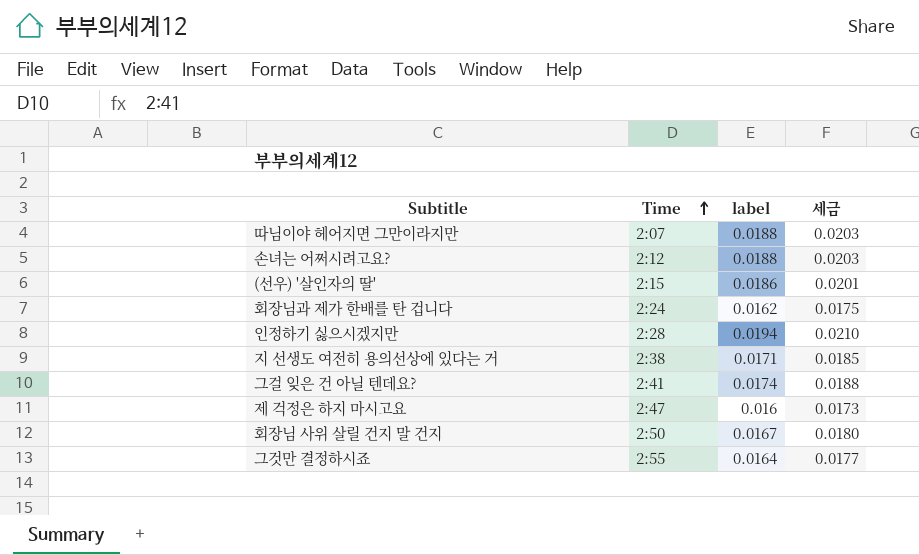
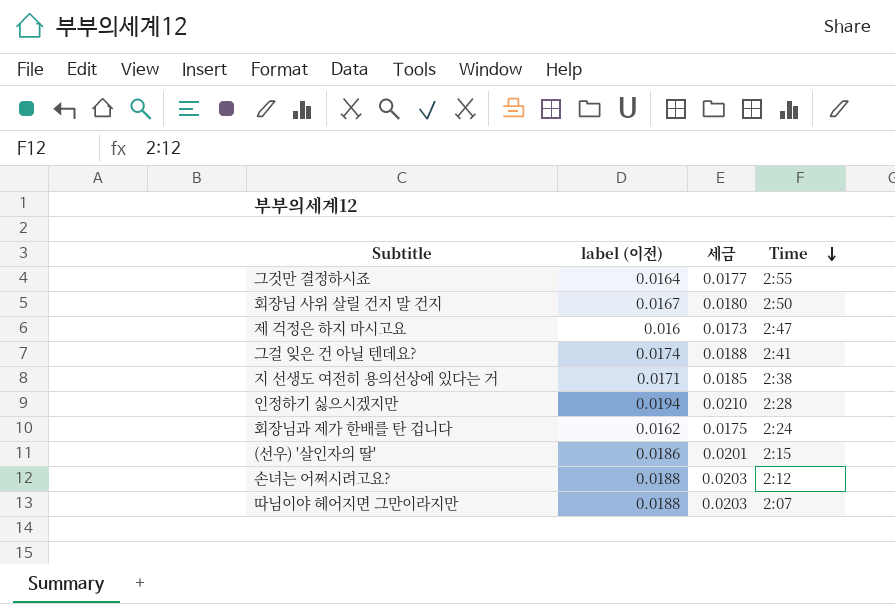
row order: Time ascending -> Time descending
column name: label -> label (이전)
column Time | position: 2 -> 4

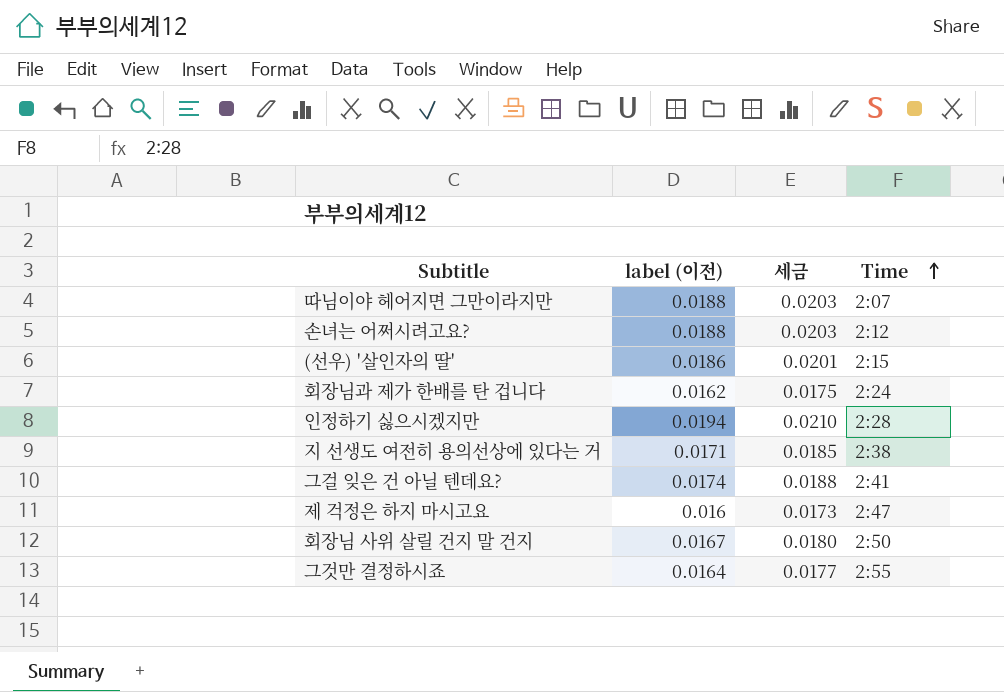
row order: Time descending -> Time ascending

